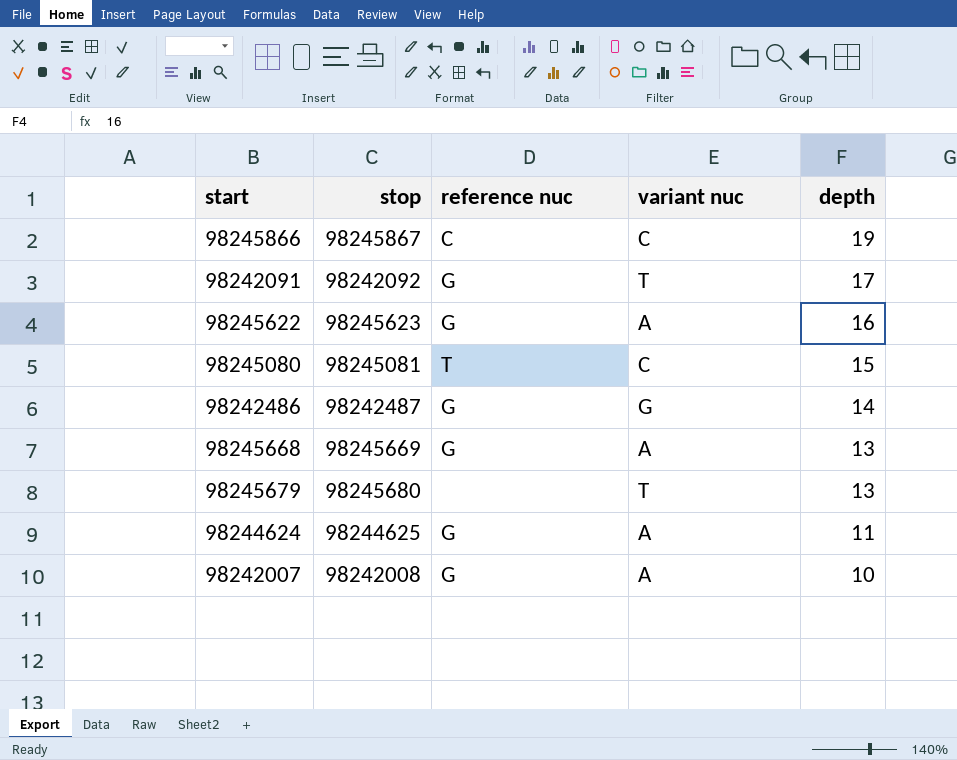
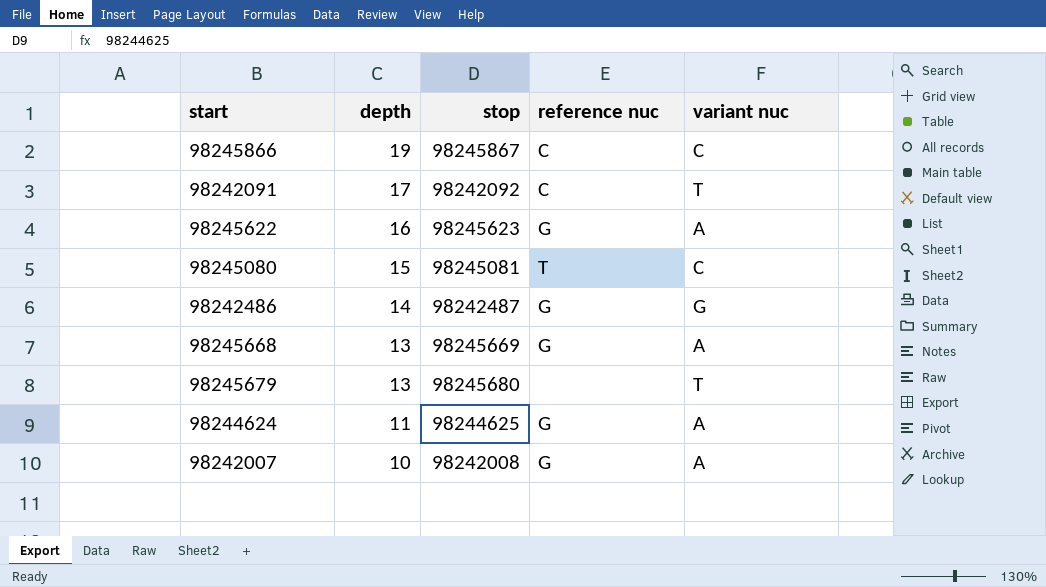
column depth | position: 5 -> 2
98242091 | reference nuc: G -> C

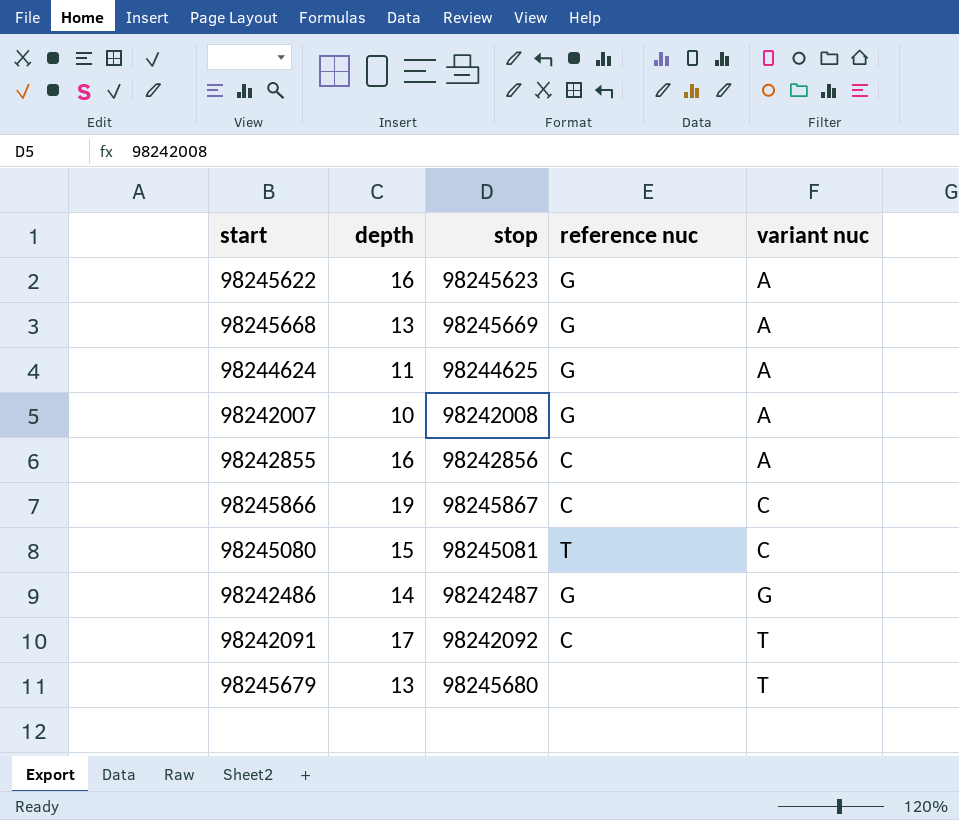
row order: depth descending -> variant nuc ascending
row 98242855: none -> 16 | 98242856 | C | A

